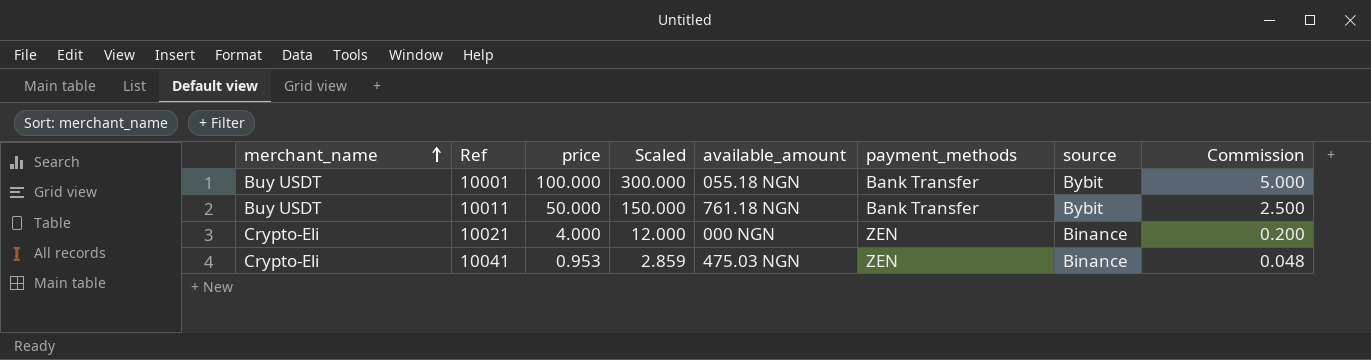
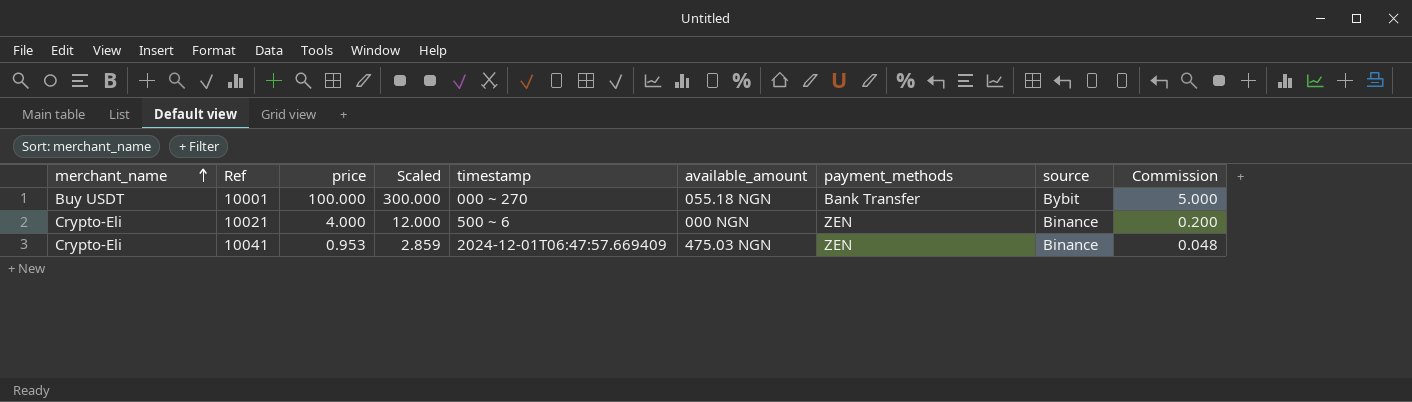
column timestamp | position: none -> 5
row 10011: Buy USDT | 50.000 | 150.000 | 761.18 NGN | Bank Transfer | Bybit | 2.500 -> none

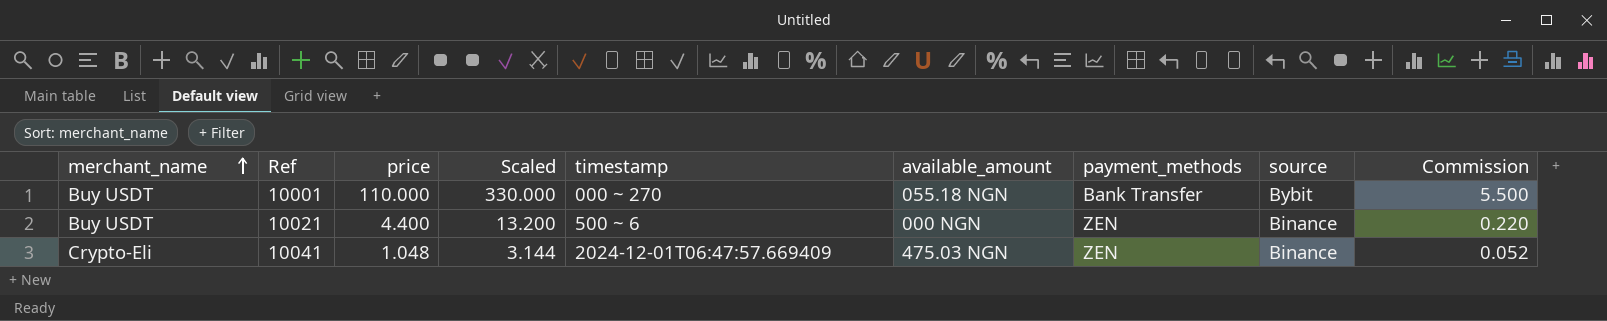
10001 | price: 100.000 -> 110.000
10001 | Scaled: 300.000 -> 330.000
10001 | Commission: 5.000 -> 5.500
10021 | merchant_name: Crypto-Eli -> Buy USDT
10021 | price: 4.000 -> 4.400
10021 | Scaled: 12.000 -> 13.200
10021 | Commission: 0.200 -> 0.220
10041 | price: 0.953 -> 1.048
10041 | Scaled: 2.859 -> 3.144
10041 | Commission: 0.048 -> 0.052

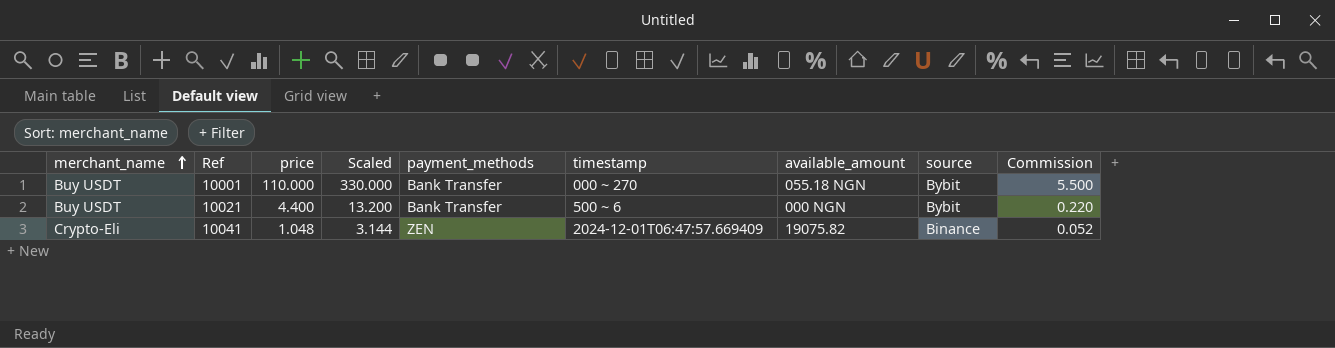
column payment_methods | position: 7 -> 5
10021 | payment_methods: ZEN -> Bank Transfer
10021 | source: Binance -> Bybit
10041 | available_amount: 475.03 NGN -> 19075.82

